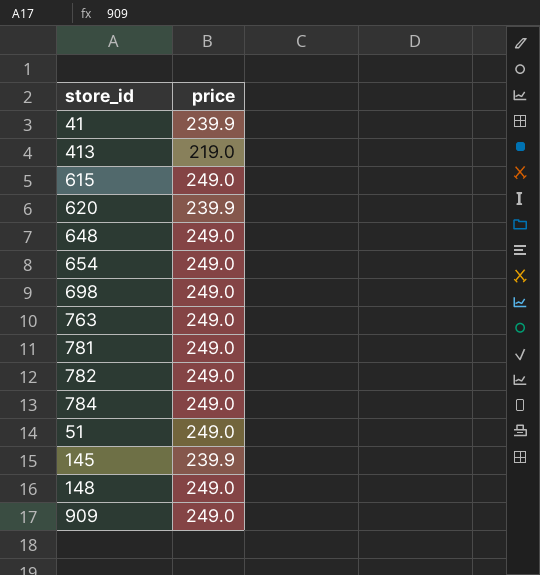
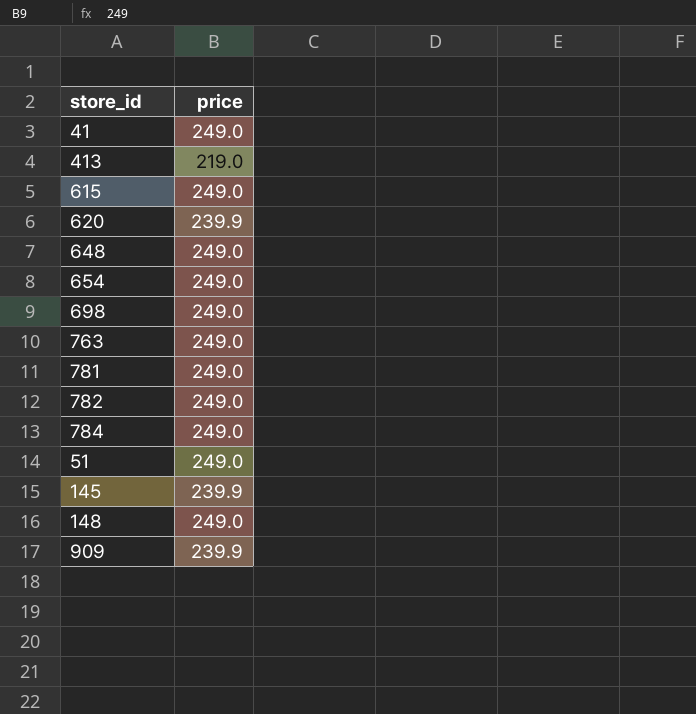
41 | price: 239.9 -> 249.0
909 | price: 249.0 -> 239.9

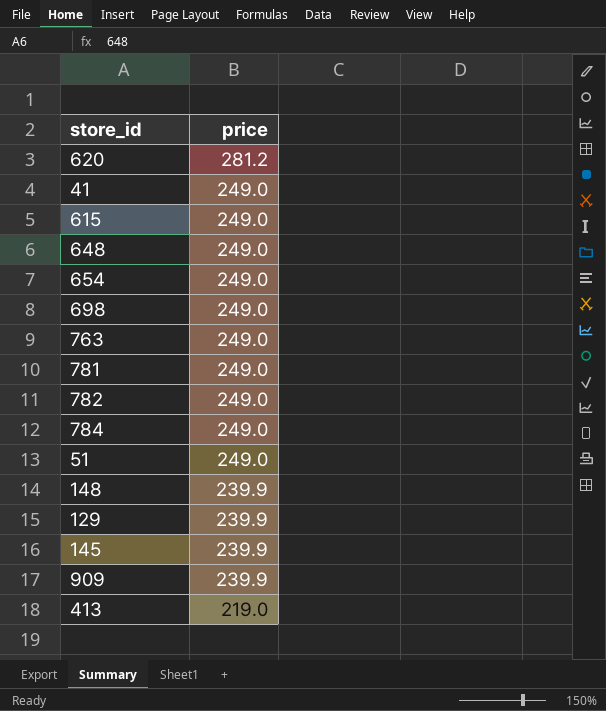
row order: none -> price descending
620 | price: 239.9 -> 281.2
148 | price: 249.0 -> 239.9
row 129: none -> 239.9

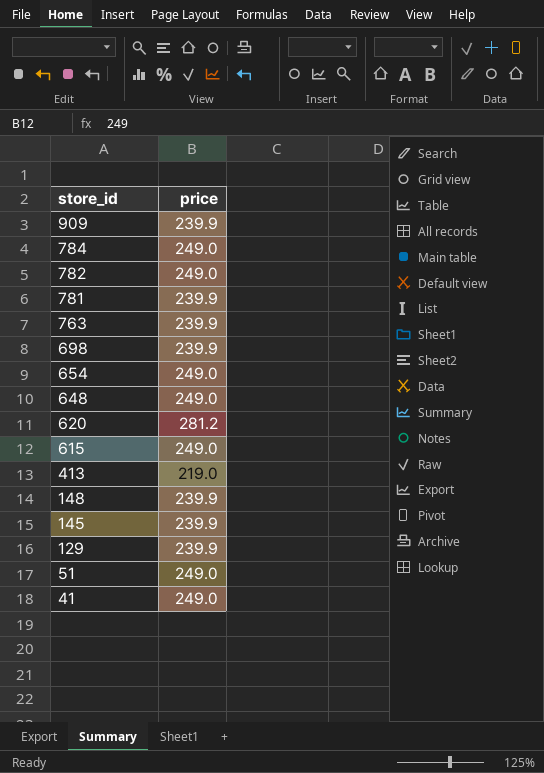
row order: price descending -> store_id descending
781 | price: 249.0 -> 239.9
763 | price: 249.0 -> 239.9
698 | price: 249.0 -> 239.9

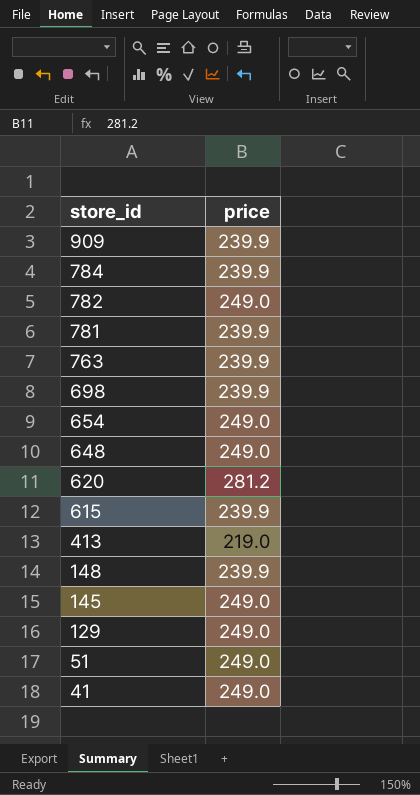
784 | price: 249.0 -> 239.9
615 | price: 249.0 -> 239.9
145 | price: 239.9 -> 249.0
129 | price: 239.9 -> 249.0

